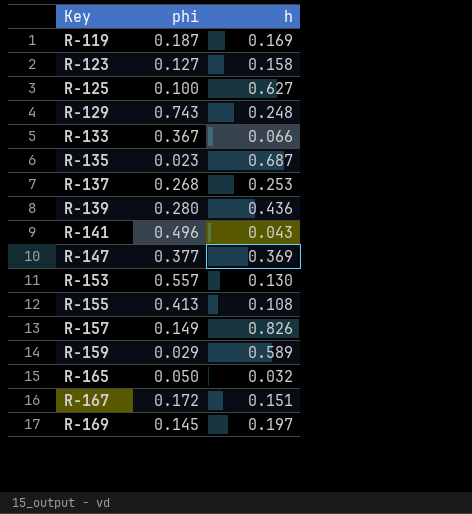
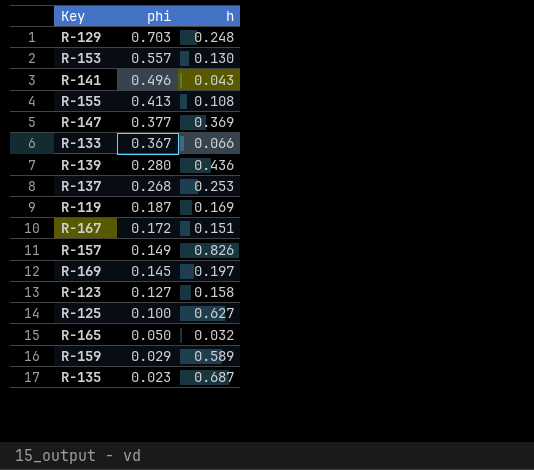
row order: Key ascending -> phi descending
R-129 | phi: 0.743 -> 0.703

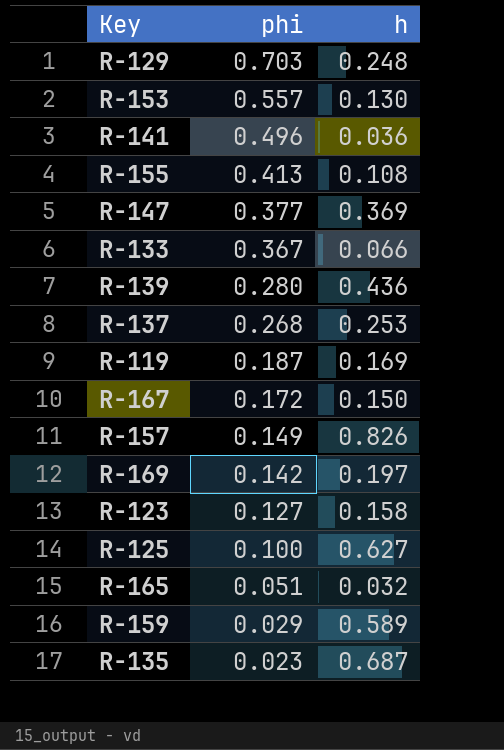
R-141 | h: 0.043 -> 0.036
R-167 | h: 0.151 -> 0.150
R-169 | phi: 0.145 -> 0.142
R-165 | phi: 0.050 -> 0.051

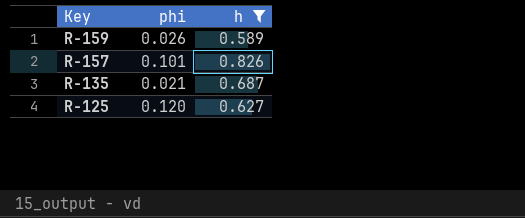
filter: none -> h >= 0.589
row order: phi descending -> Key descending
R-159 | phi: 0.029 -> 0.026
R-157 | phi: 0.149 -> 0.101
R-135 | phi: 0.023 -> 0.021
R-125 | phi: 0.100 -> 0.120

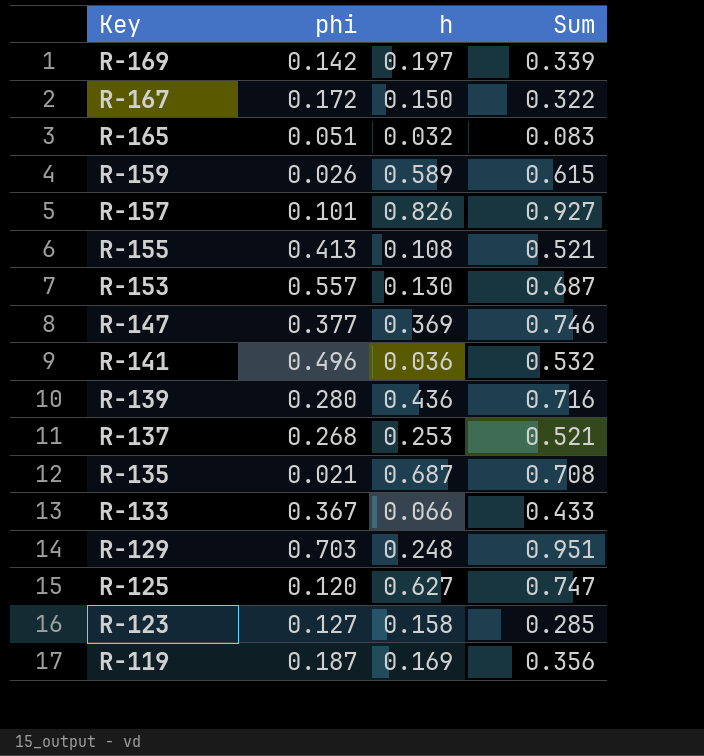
filter: h >= 0.589 -> none
column Sum | formula: none -> [phi] + [h]

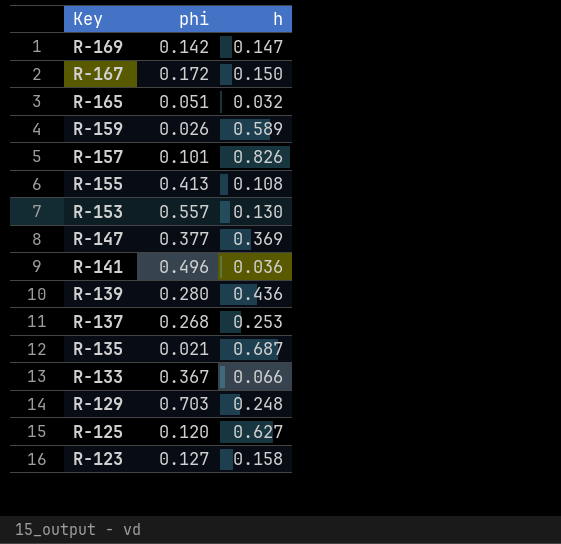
column Sum | formula: [phi] + [h] -> none
row R-119: 0.187 | 0.169 | 0.356 -> none
R-169 | h: 0.197 -> 0.147

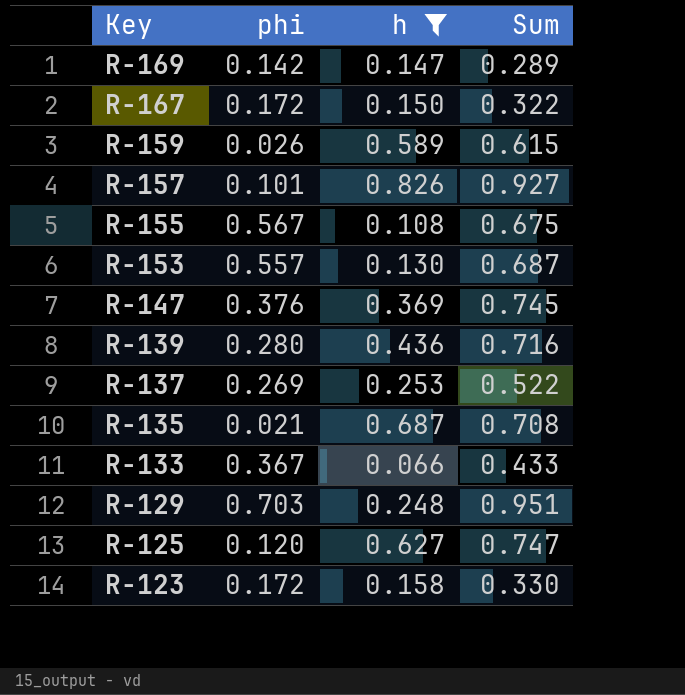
filter: none -> h >= 0.066
column Sum | formula: none -> [phi] + [h]
R-155 | phi: 0.413 -> 0.567
R-147 | phi: 0.377 -> 0.376
R-137 | phi: 0.268 -> 0.269
R-123 | phi: 0.127 -> 0.172

